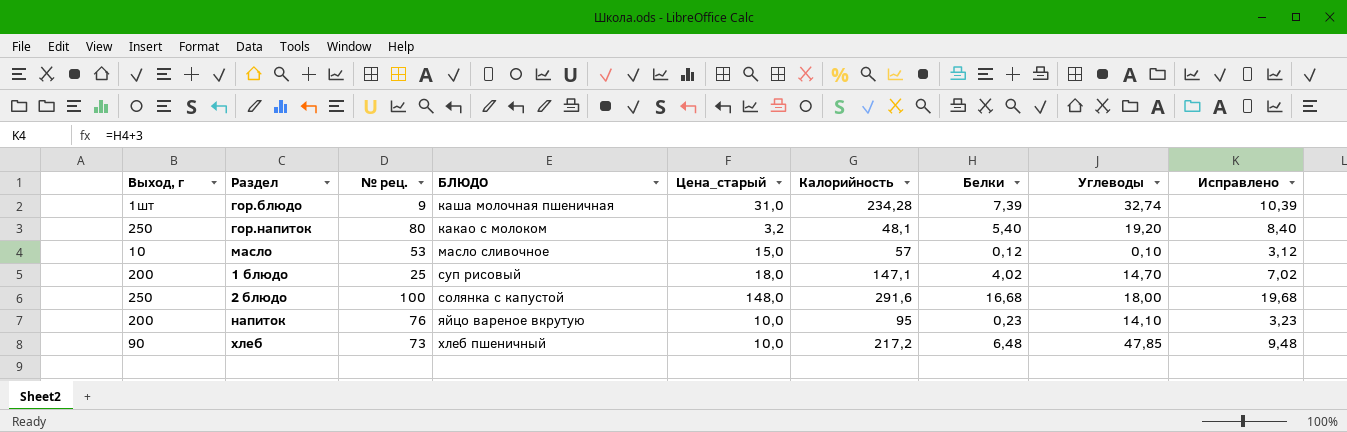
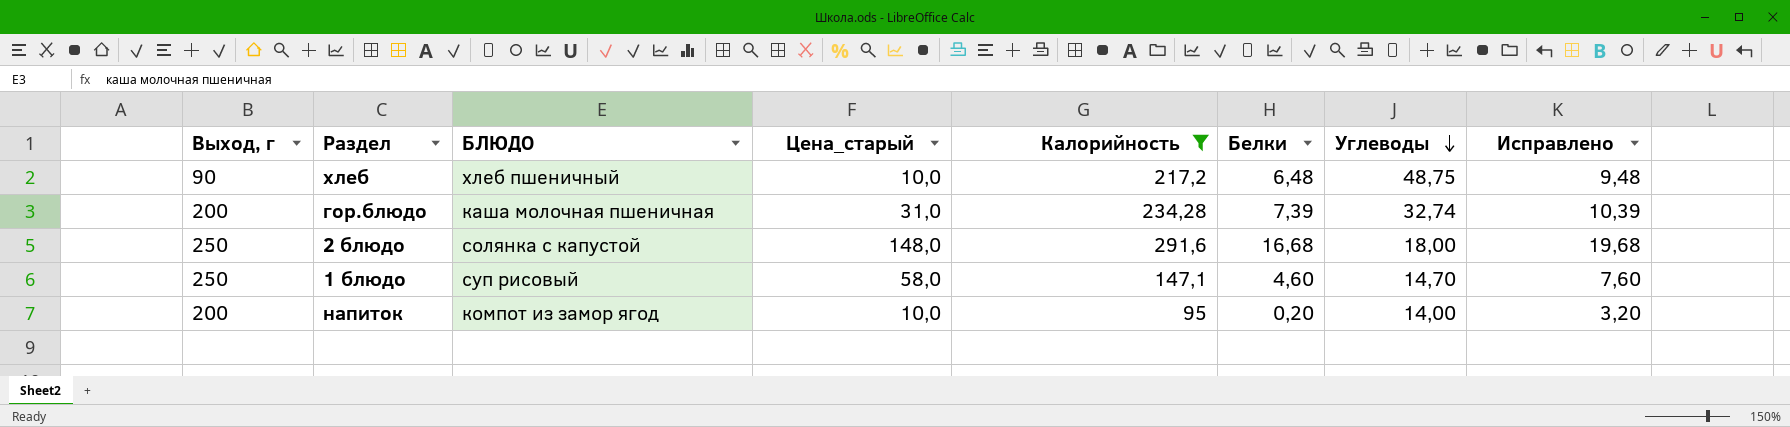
filter: none -> Калорийность >= 95
row order: none -> Углеводы descending
column № рец. | position: 3 -> none
хлеб | Углеводы: 47,85 -> 48,75
гор.блюдо | Выход, г: 1шт -> 200
1 блюдо | Выход, г: 200 -> 250
1 блюдо | Цена_старый: 18,0 -> 58,0
1 блюдо | Белки: 4,02 -> 4,60
1 блюдо | Исправлено: 7,02 -> 7,60
напиток | БЛЮДО: яйцо вареное вкрутую -> компот из замор ягод
напиток | Белки: 0,23 -> 0,20
напиток | Углеводы: 14,10 -> 14,00
напиток | Исправлено: 3,23 -> 3,20

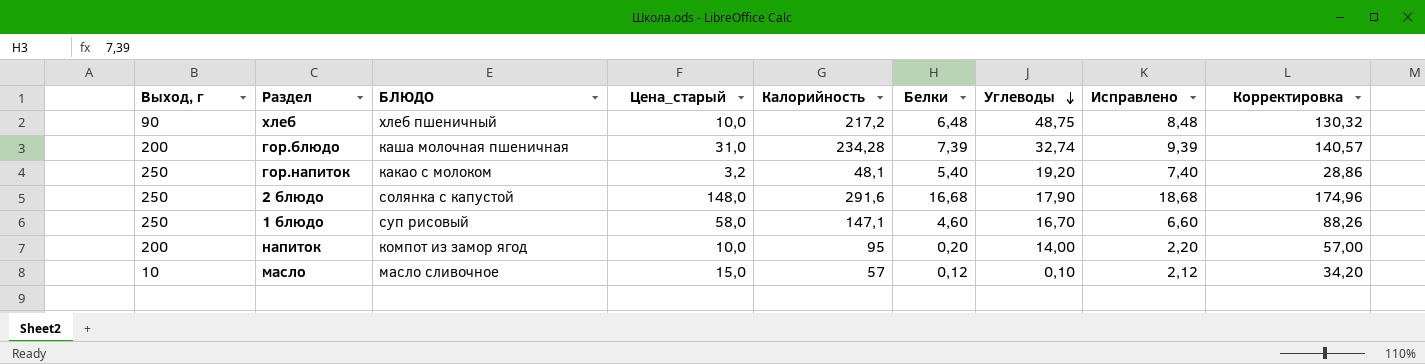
filter: Калорийность >= 95 -> none
column Исправлено | formula: [Белки] + 3 -> [Белки] + 2
column Корректировка | formula: none -> [Калорийность] * 0,6
2 блюдо | Углеводы: 18,00 -> 17,90
1 блюдо | Углеводы: 14,70 -> 16,70

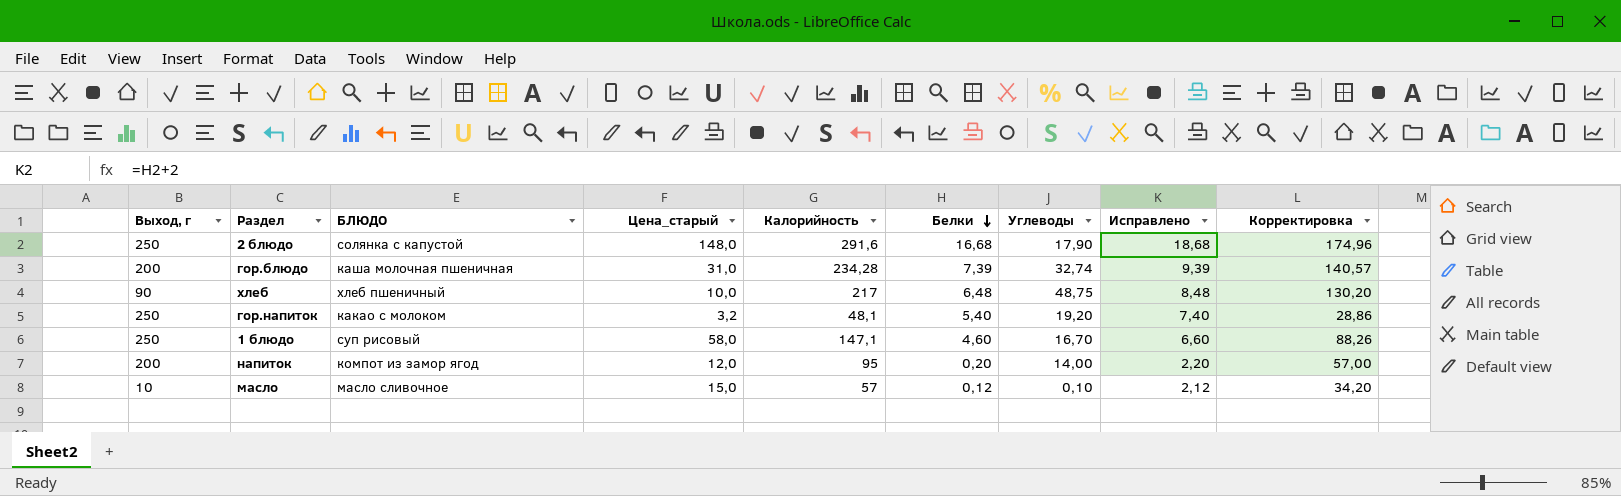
row order: Углеводы descending -> Белки descending
хлеб | Калорийность: 217,2 -> 217
хлеб | Корректировка: 130,32 -> 130,20
напиток | Цена_старый: 10,0 -> 12,0

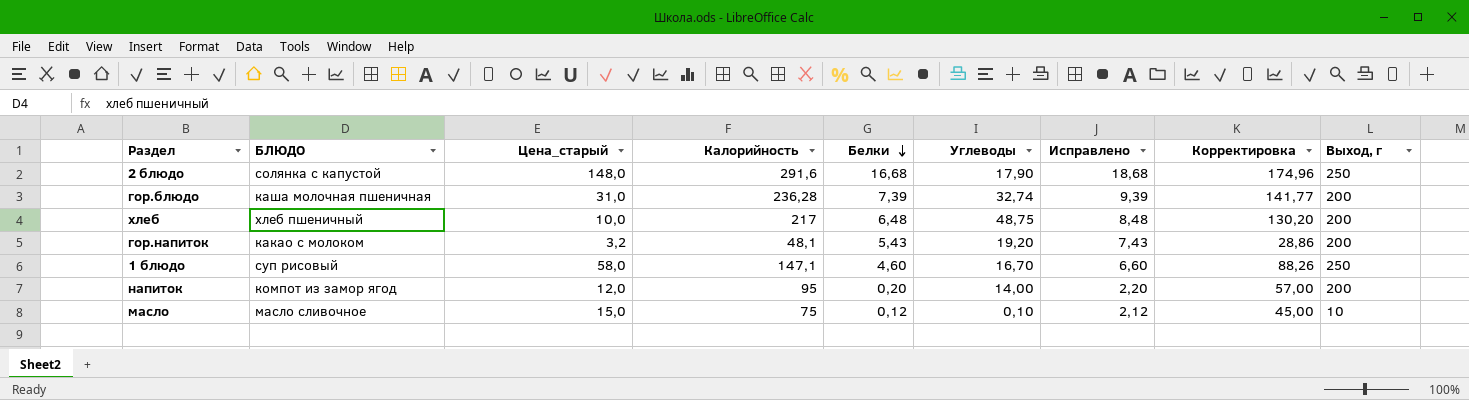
column Выход, г | position: 1 -> 9
гор.блюдо | Калорийность: 234,28 -> 236,28
гор.блюдо | Корректировка: 140,57 -> 141,77
хлеб | Выход, г: 90 -> 200
гор.напиток | Белки: 5,40 -> 5,43
гор.напиток | Исправлено: 7,40 -> 7,43
гор.напиток | Выход, г: 250 -> 200
масло | Калорийность: 57 -> 75
масло | Корректировка: 34,20 -> 45,00

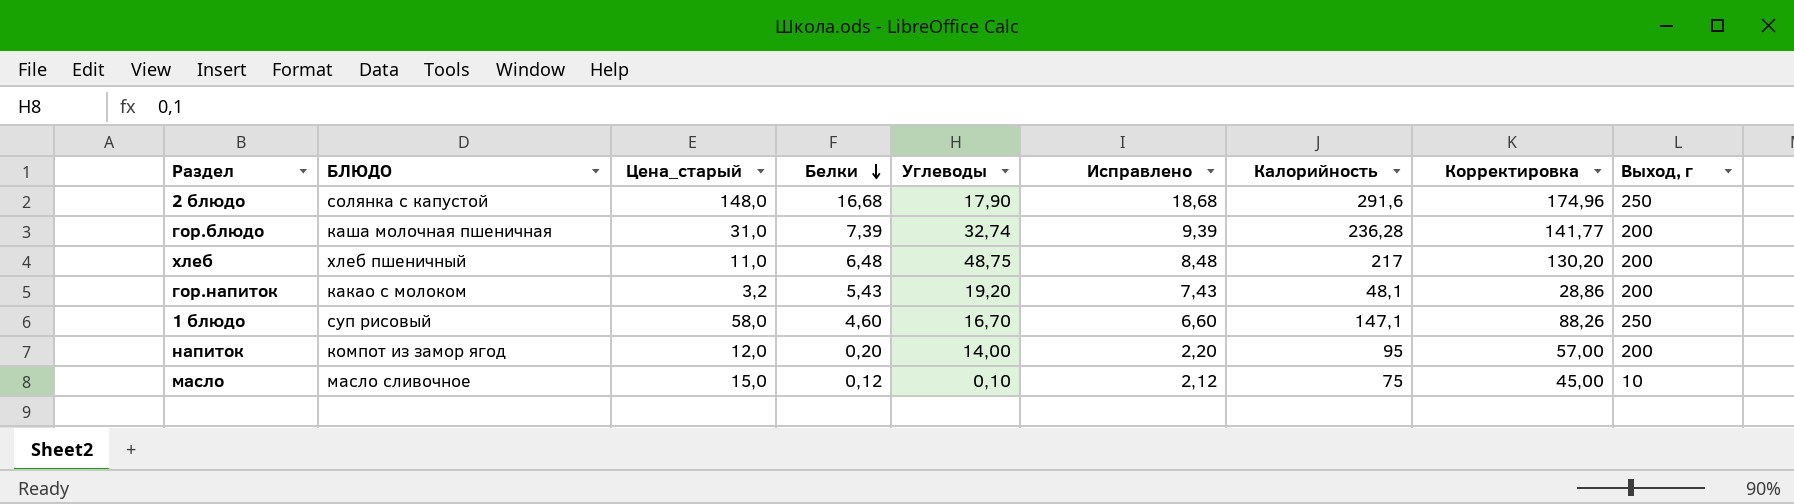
column Калорийность | position: 4 -> 7
хлеб | Цена_старый: 10,0 -> 11,0

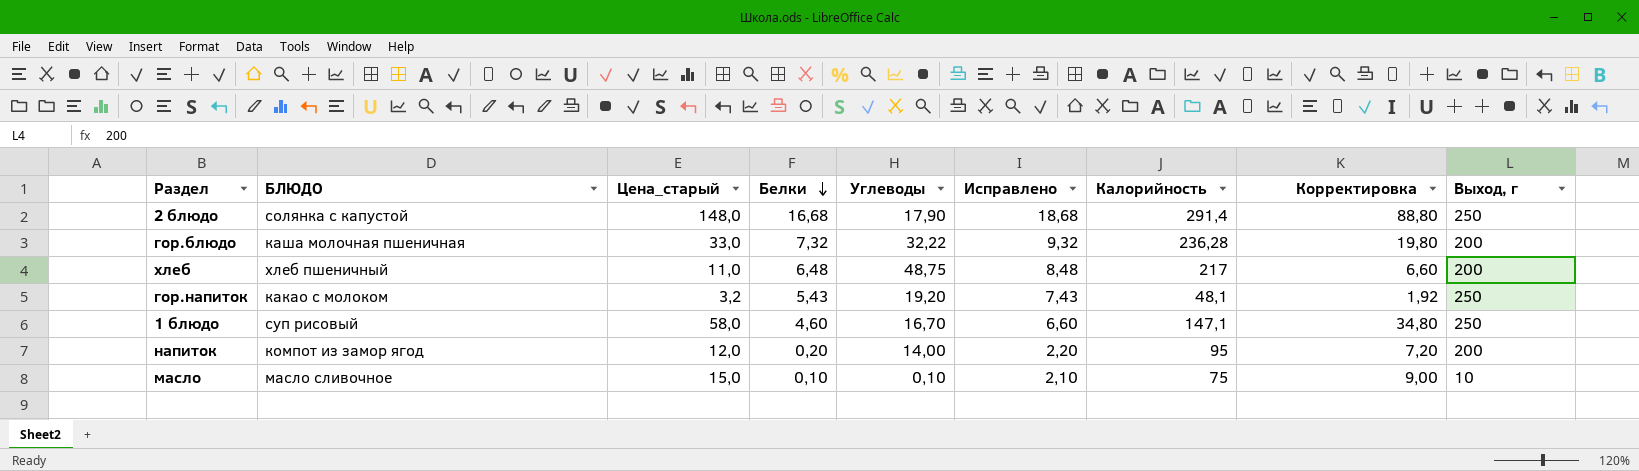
column Корректировка | formula: [Калорийность] * 0,6 -> [Цена_старый] * 0,6
2 блюдо | Калорийность: 291,6 -> 291,4
гор.блюдо | Цена_старый: 31,0 -> 33,0
гор.блюдо | Белки: 7,39 -> 7,32
гор.блюдо | Углеводы: 32,74 -> 32,22
гор.блюдо | Исправлено: 9,39 -> 9,32
гор.напиток | Выход, г: 200 -> 250
масло | Белки: 0,12 -> 0,10
масло | Исправлено: 2,12 -> 2,10

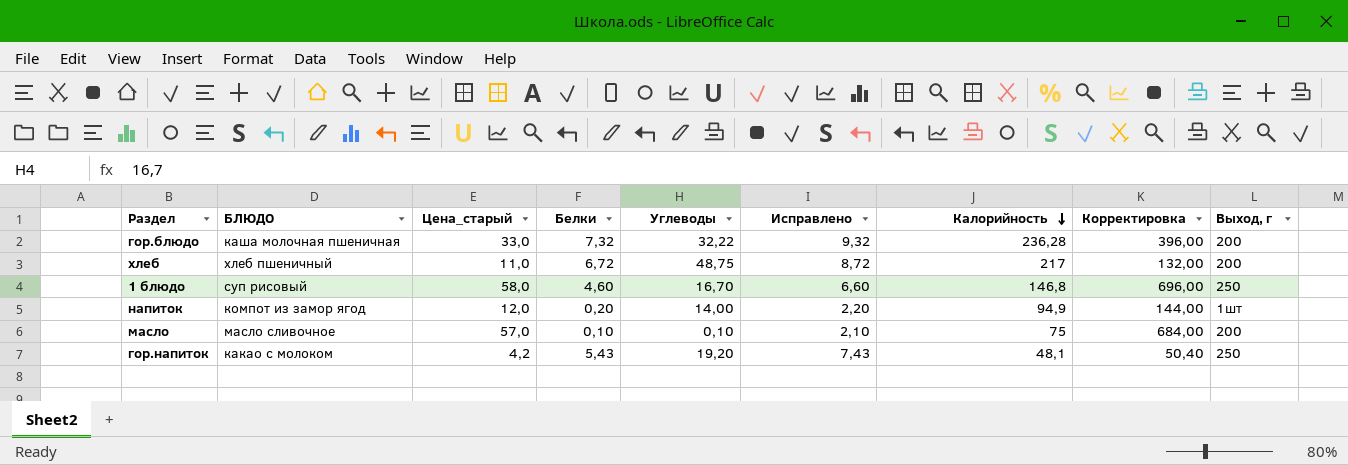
row order: Белки descending -> Калорийность descending
column Корректировка | formula: [Цена_старый] * 0,6 -> [Цена_старый] * 12
row 2 блюдо: солянка с капустой | 148,0 | 16,68 | 17,90 | 18,68 | 291,4 | 88,80 | 250 -> none
хлеб | Белки: 6,48 -> 6,72
хлеб | Исправлено: 8,48 -> 8,72
1 блюдо | Калорийность: 147,1 -> 146,8
напиток | Калорийность: 95 -> 94,9
напиток | Выход, г: 200 -> 1шт
масло | Цена_старый: 15,0 -> 57,0
масло | Выход, г: 10 -> 200
гор.напиток | Цена_старый: 3,2 -> 4,2

